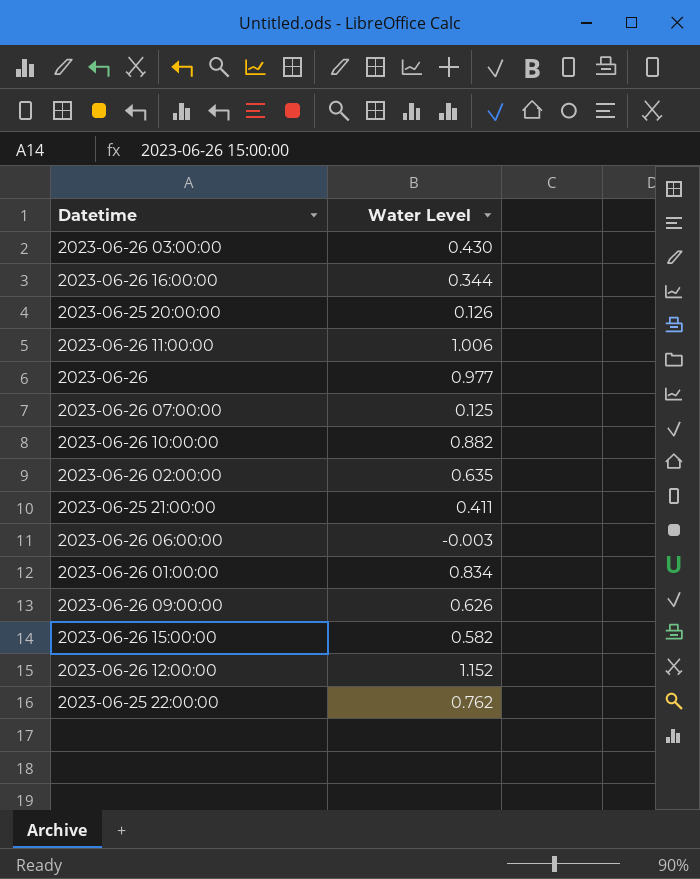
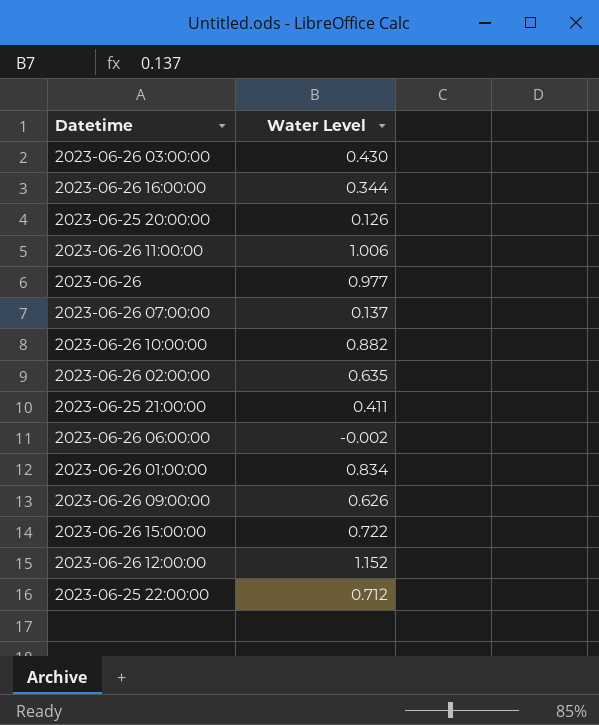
2023-06-26 07:00:00 | Water Level: 0.125 -> 0.137
2023-06-26 06:00:00 | Water Level: -0.003 -> -0.002
2023-06-26 15:00:00 | Water Level: 0.582 -> 0.722
2023-06-25 22:00:00 | Water Level: 0.762 -> 0.712

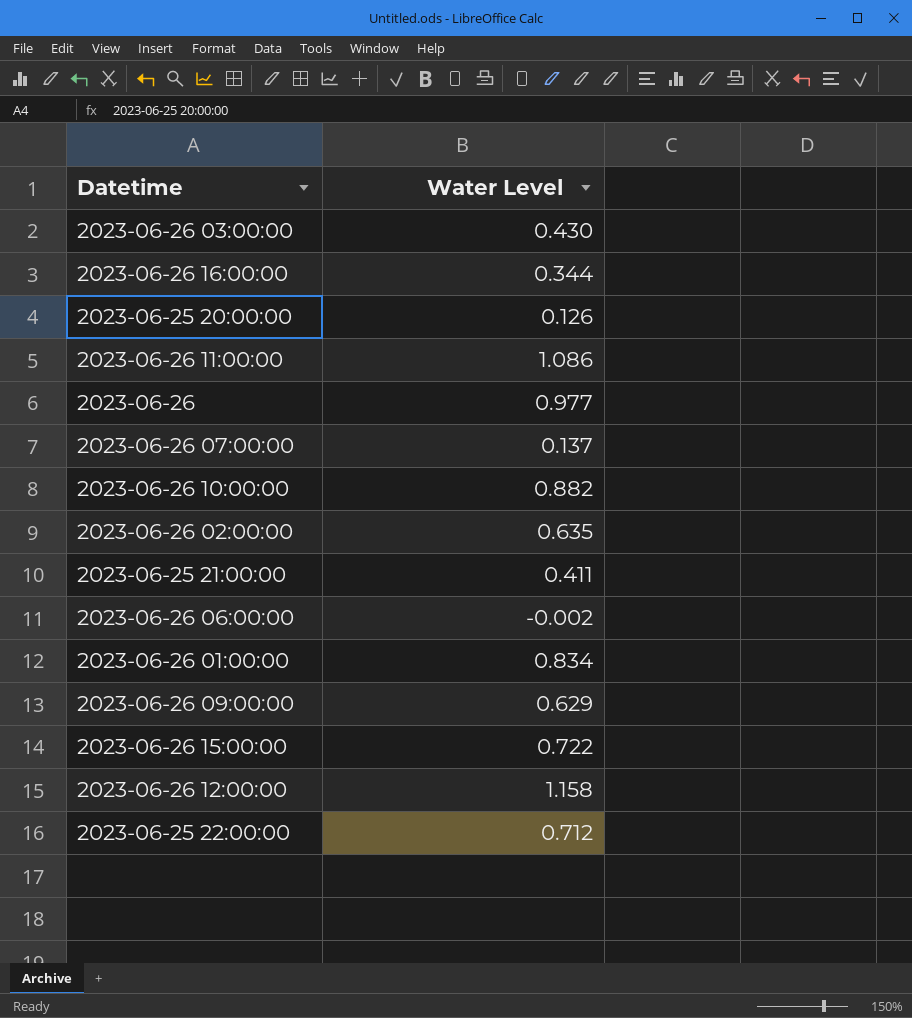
2023-06-26 11:00:00 | Water Level: 1.006 -> 1.086
2023-06-26 09:00:00 | Water Level: 0.626 -> 0.629
2023-06-26 12:00:00 | Water Level: 1.152 -> 1.158

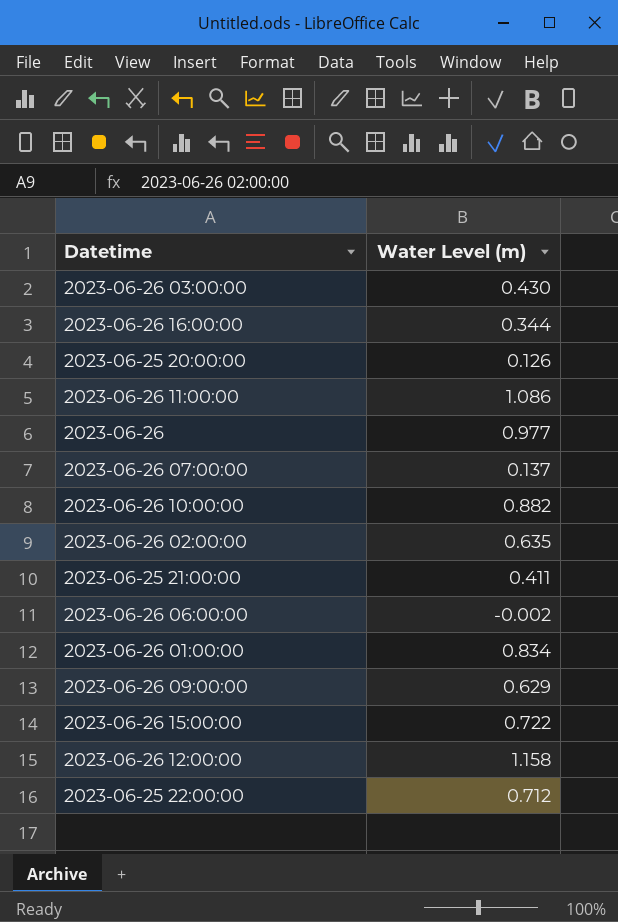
column name: Water Level -> Water Level (m)

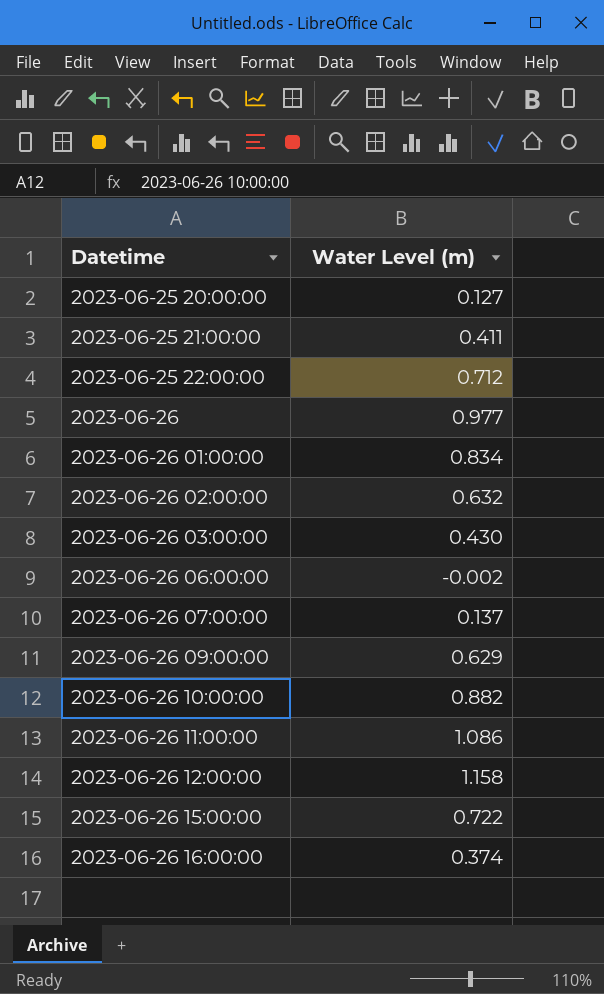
row order: none -> Datetime ascending
2023-06-25 20:00:00 | Water Level (m): 0.126 -> 0.127
2023-06-26 02:00:00 | Water Level (m): 0.635 -> 0.632
2023-06-26 16:00:00 | Water Level (m): 0.344 -> 0.374

